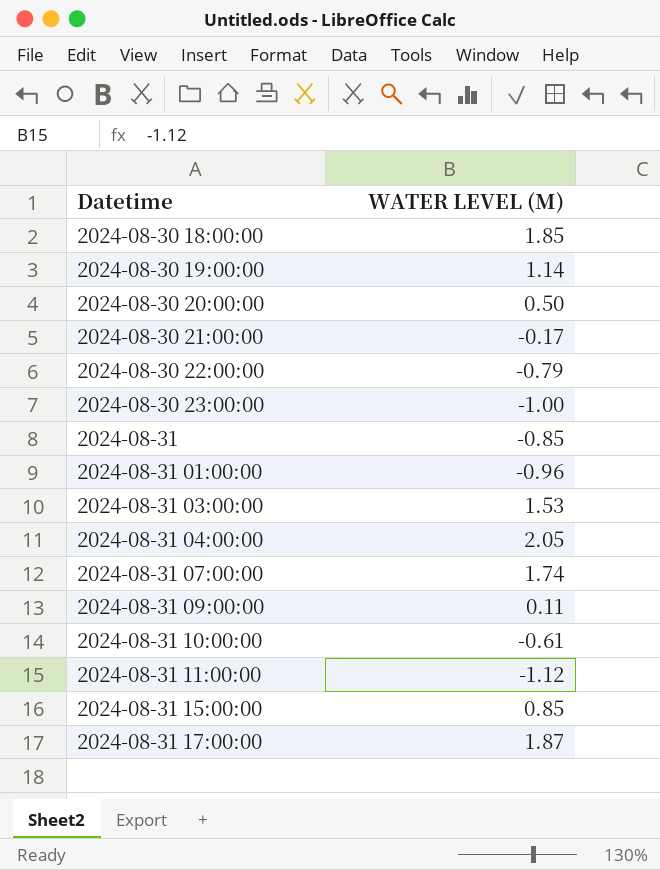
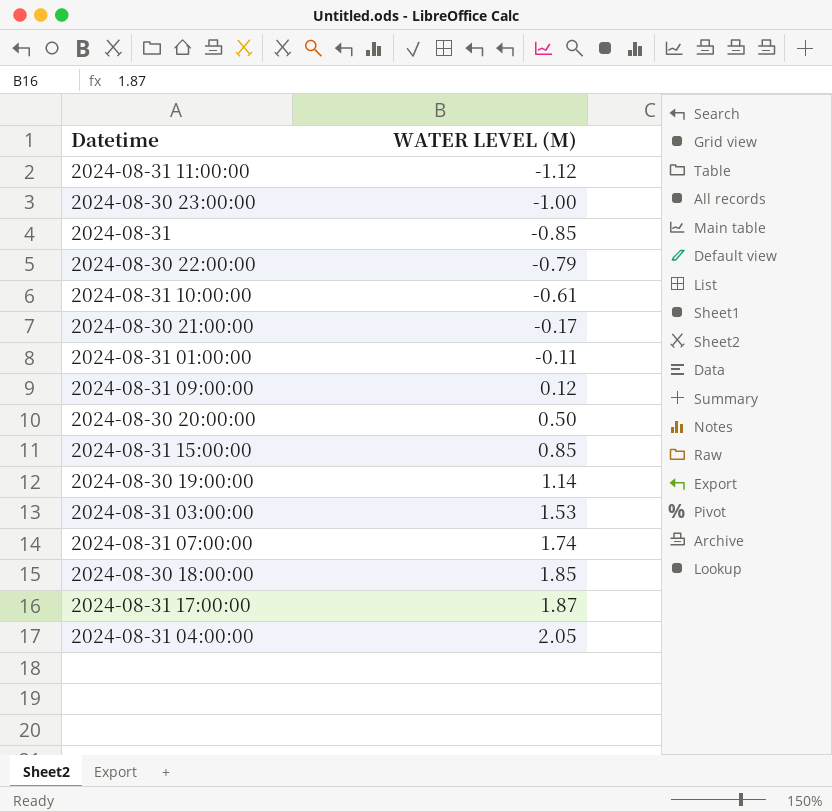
row order: Datetime ascending -> WATER LEVEL (M) ascending
2024-08-31 01:00:00 | WATER LEVEL (M): -0.96 -> -0.11
2024-08-31 09:00:00 | WATER LEVEL (M): 0.11 -> 0.12

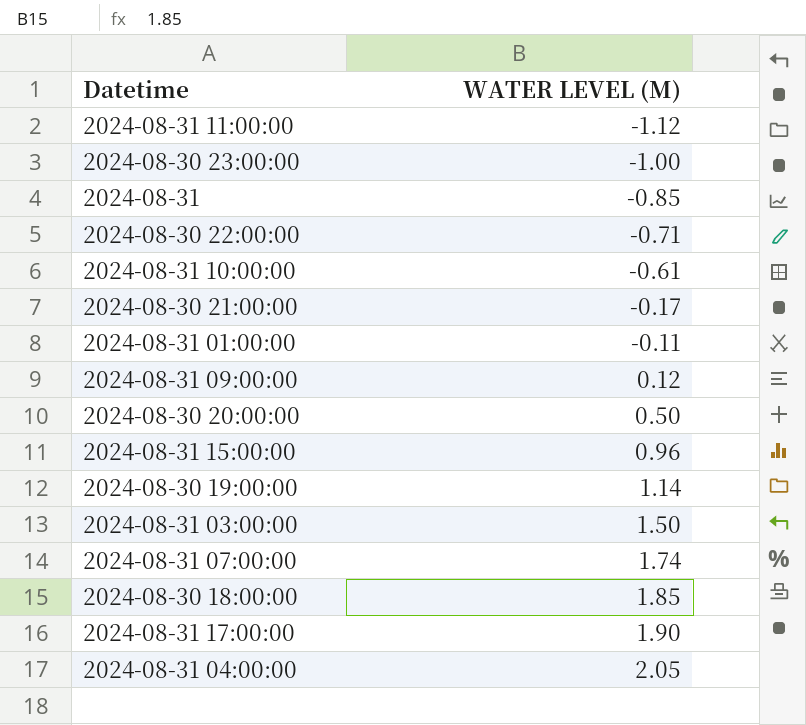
2024-08-30 22:00:00 | WATER LEVEL (M): -0.79 -> -0.71
2024-08-31 15:00:00 | WATER LEVEL (M): 0.85 -> 0.96
2024-08-31 03:00:00 | WATER LEVEL (M): 1.53 -> 1.50
2024-08-31 17:00:00 | WATER LEVEL (M): 1.87 -> 1.90

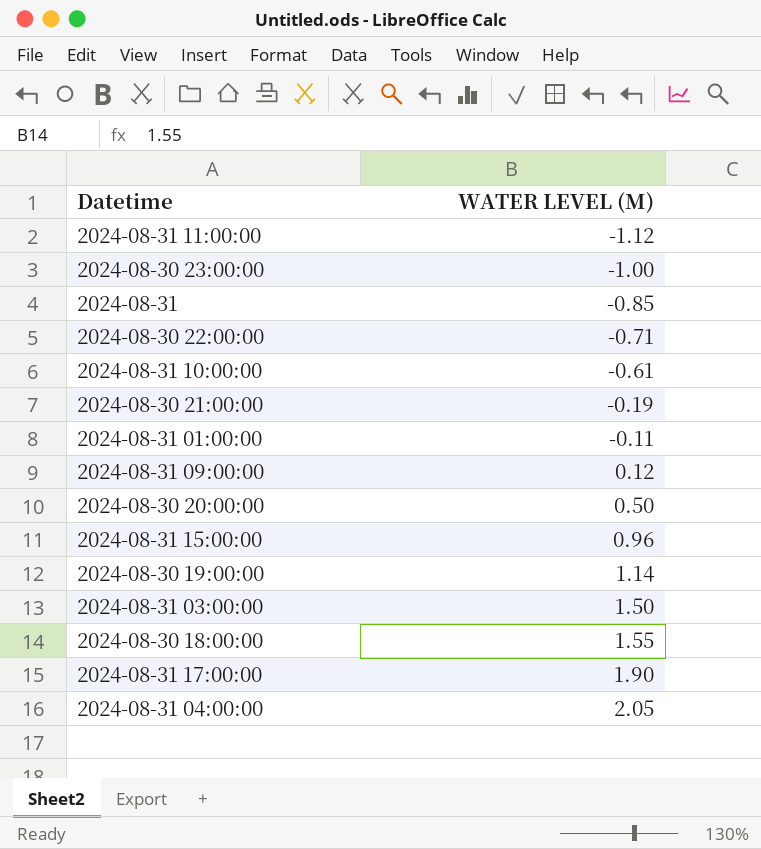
row 2024-08-31 07:00:00: 1.74 -> none
2024-08-30 21:00:00 | WATER LEVEL (M): -0.17 -> -0.19
2024-08-30 18:00:00 | WATER LEVEL (M): 1.85 -> 1.55

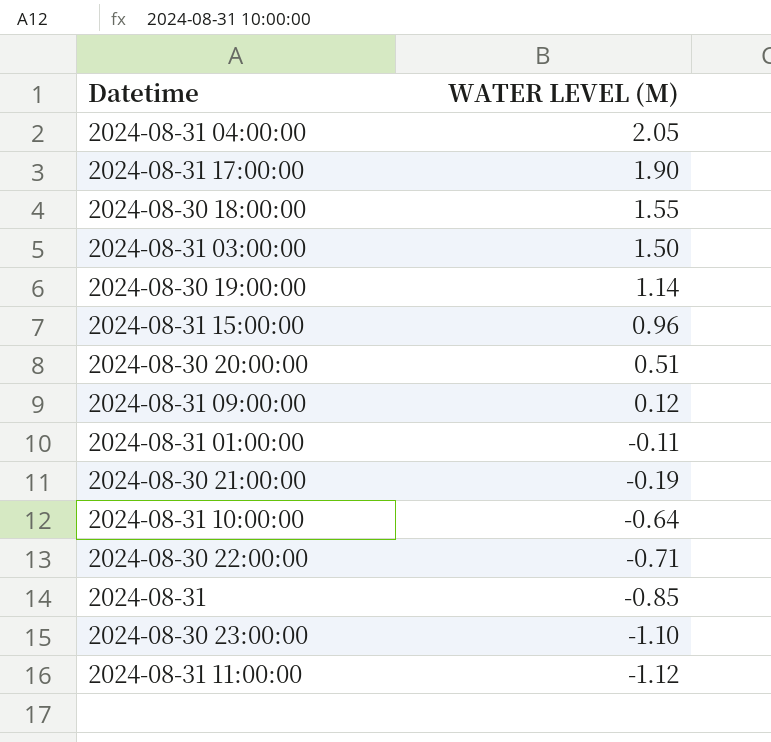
row order: WATER LEVEL (M) ascending -> WATER LEVEL (M) descending
2024-08-30 20:00:00 | WATER LEVEL (M): 0.50 -> 0.51
2024-08-31 10:00:00 | WATER LEVEL (M): -0.61 -> -0.64
2024-08-30 23:00:00 | WATER LEVEL (M): -1.00 -> -1.10

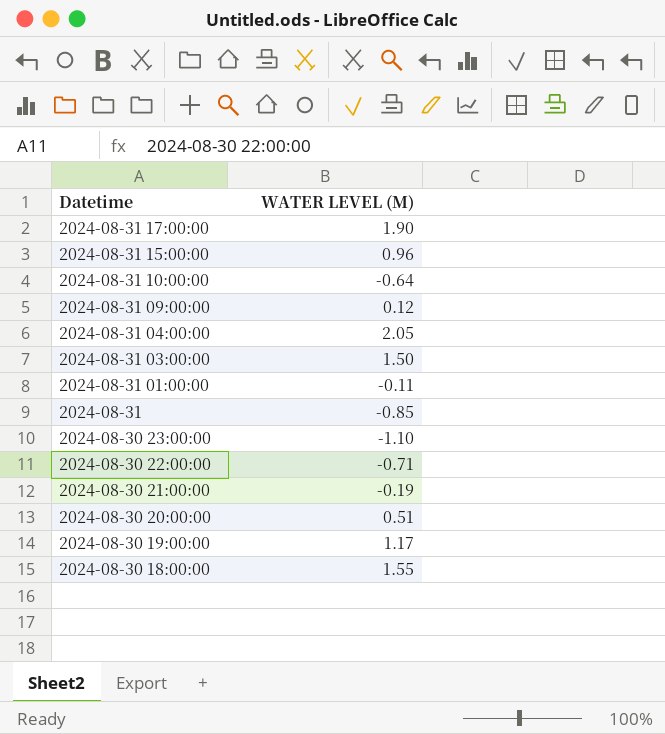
row order: WATER LEVEL (M) descending -> Datetime descending
row 2024-08-31 11:00:00: -1.12 -> none
2024-08-30 19:00:00 | WATER LEVEL (M): 1.14 -> 1.17

